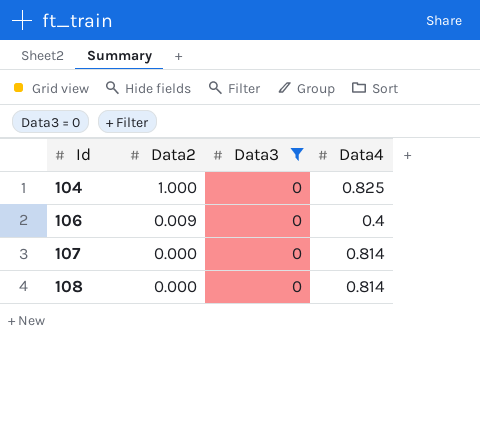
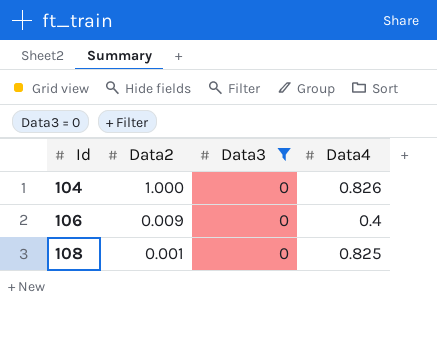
row 107: 0.000 | 0 | 0.814 -> none
104 | Data4: 0.825 -> 0.826
108 | Data2: 0.000 -> 0.001
108 | Data4: 0.814 -> 0.825

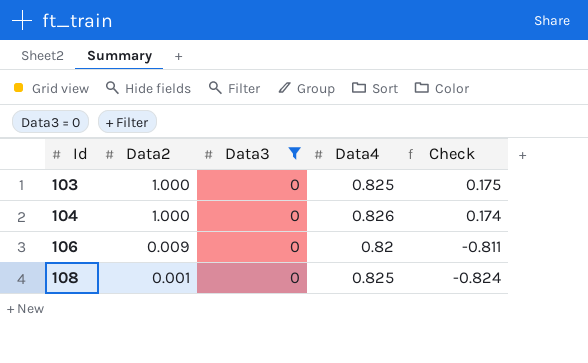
column Check | formula: none -> [Data2] - [Data4]
row 103: none -> 1.000 | 0 | 0.825 | 0.175
106 | Data4: 0.4 -> 0.82

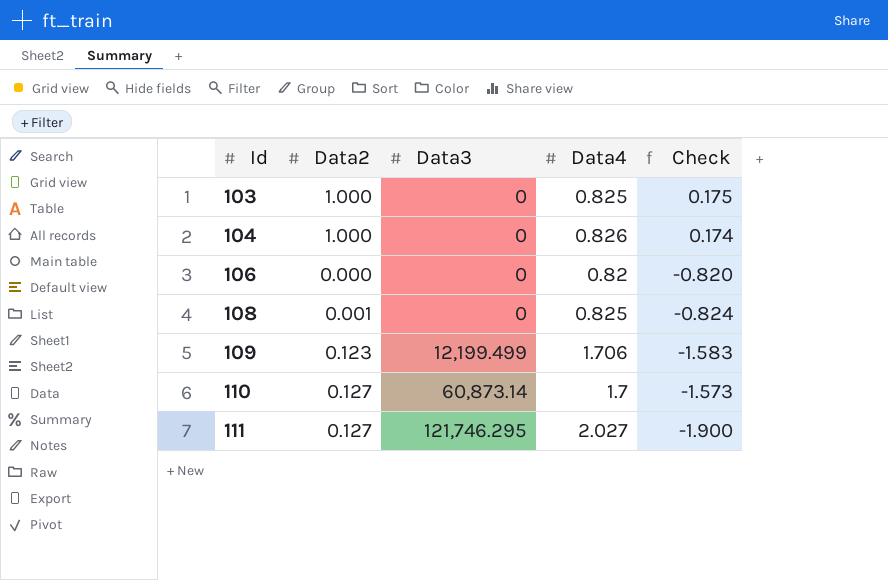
filter: Data3 = 0 -> none
106 | Data2: 0.009 -> 0.000
106 | Check: -0.811 -> -0.820

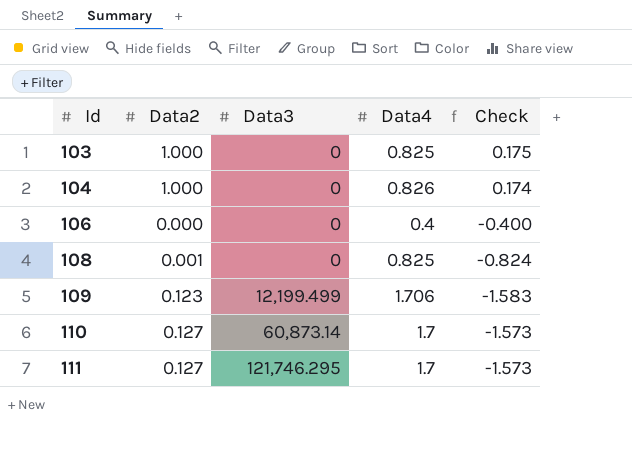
106 | Data4: 0.82 -> 0.4
106 | Check: -0.820 -> -0.400
111 | Data4: 2.027 -> 1.7
111 | Check: -1.900 -> -1.573

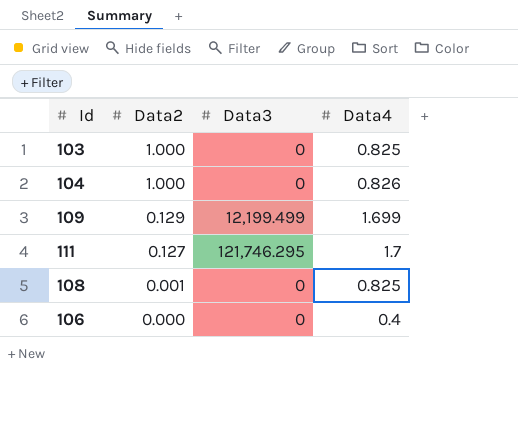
row order: Id ascending -> Data2 descending
column Check | formula: [Data2] - [Data4] -> none
row 110: 0.127 | 60,873.14 | 1.7 | -1.573 -> none
109 | Data2: 0.123 -> 0.129
109 | Data4: 1.706 -> 1.699

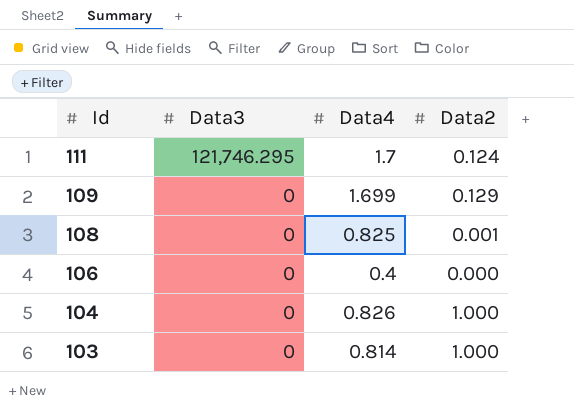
row order: Data2 descending -> Id descending
column Data2 | position: 2 -> 4
111 | Data2: 0.127 -> 0.124
109 | Data3: 12,199.499 -> 0
103 | Data4: 0.825 -> 0.814

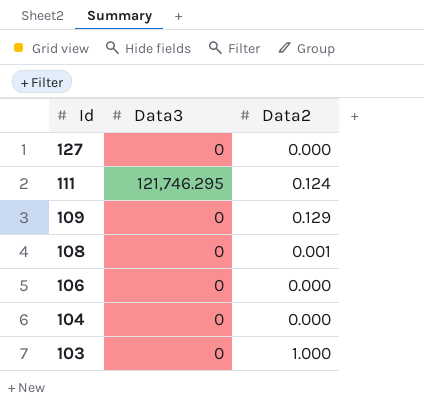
column Data4 | position: 3 -> none
row 127: none -> 0 | 0.000
104 | Data2: 1.000 -> 0.000

